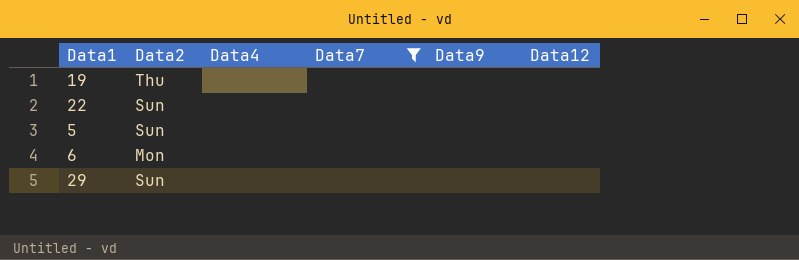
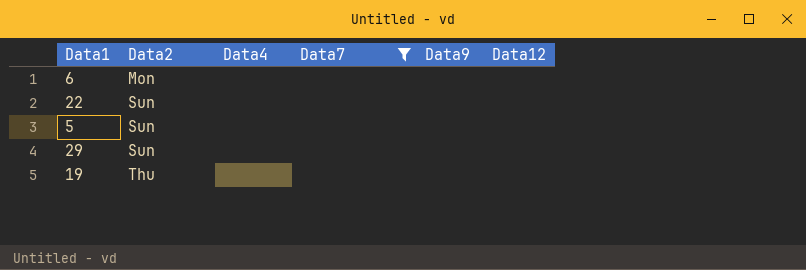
row order: none -> Data2 ascending

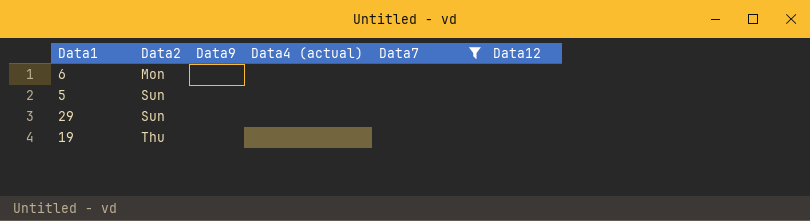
column Data9 | position: 5 -> 3
column name: Data4 -> Data4 (actual)
row 22: Sun | none | none | none | none -> none

